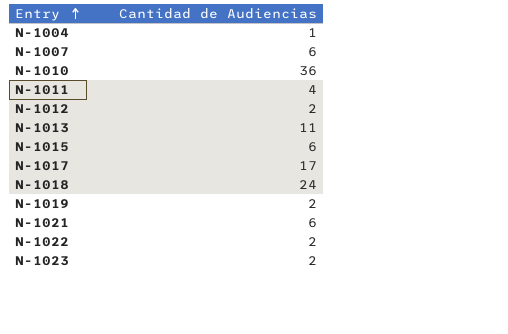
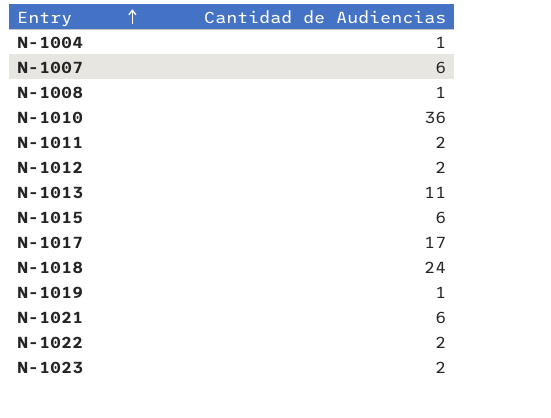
row N-1008: none -> 1
N-1011 | Cantidad de Audiencias: 4 -> 2
N-1019 | Cantidad de Audiencias: 2 -> 1

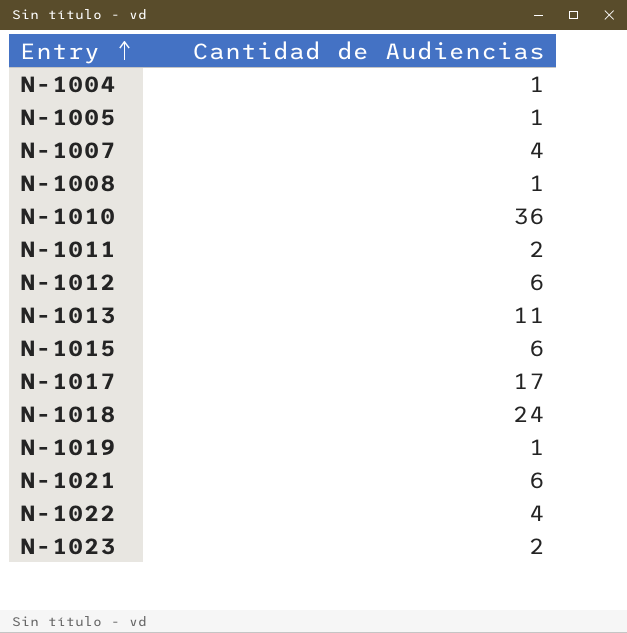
row N-1005: none -> 1
N-1007 | Cantidad de Audiencias: 6 -> 4
N-1012 | Cantidad de Audiencias: 2 -> 6
N-1022 | Cantidad de Audiencias: 2 -> 4

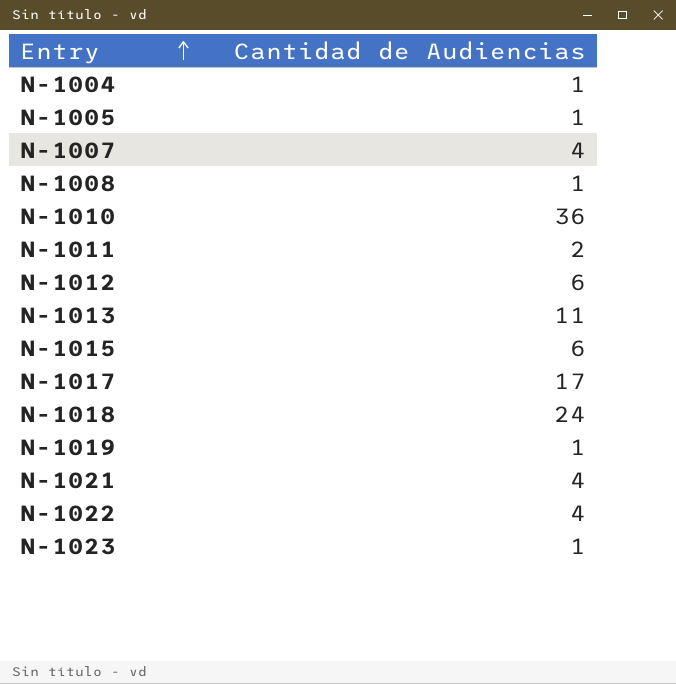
N-1021 | Cantidad de Audiencias: 6 -> 4
N-1023 | Cantidad de Audiencias: 2 -> 1

